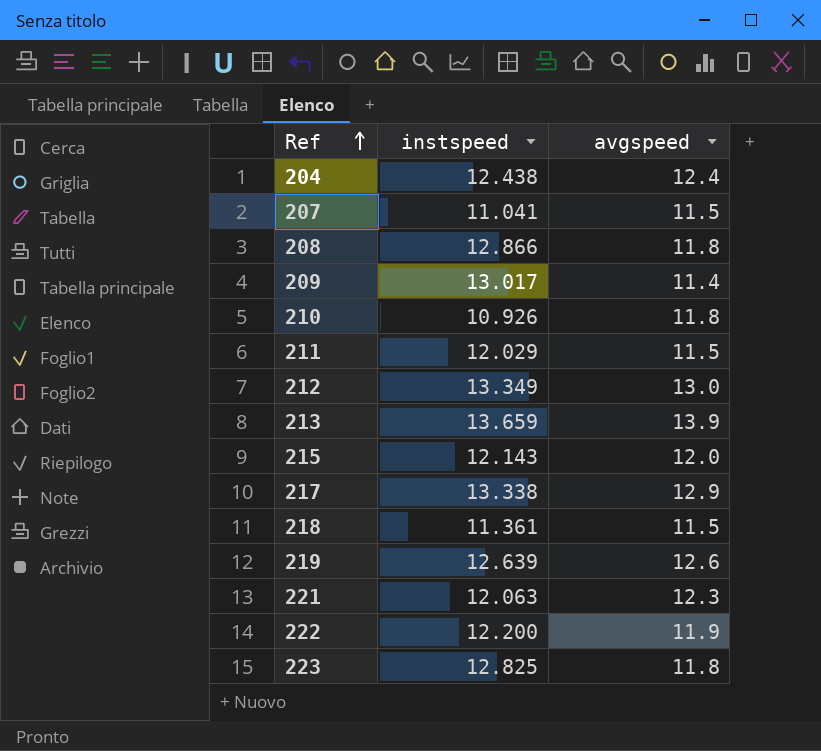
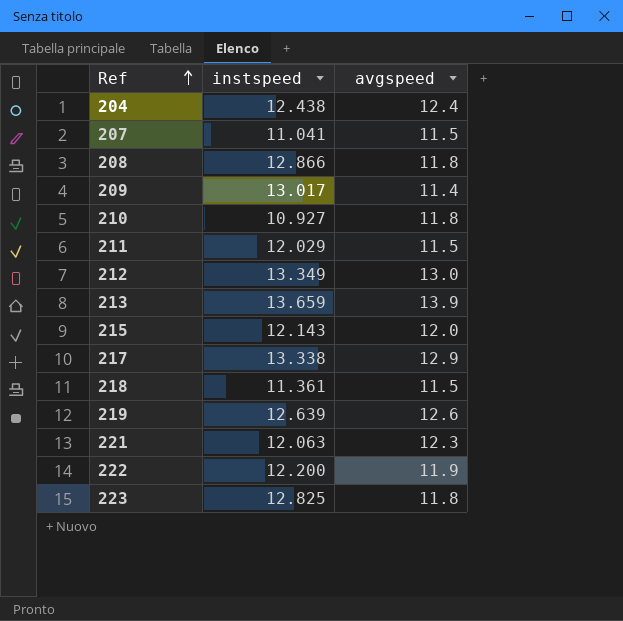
210 | instspeed: 10.926 -> 10.927

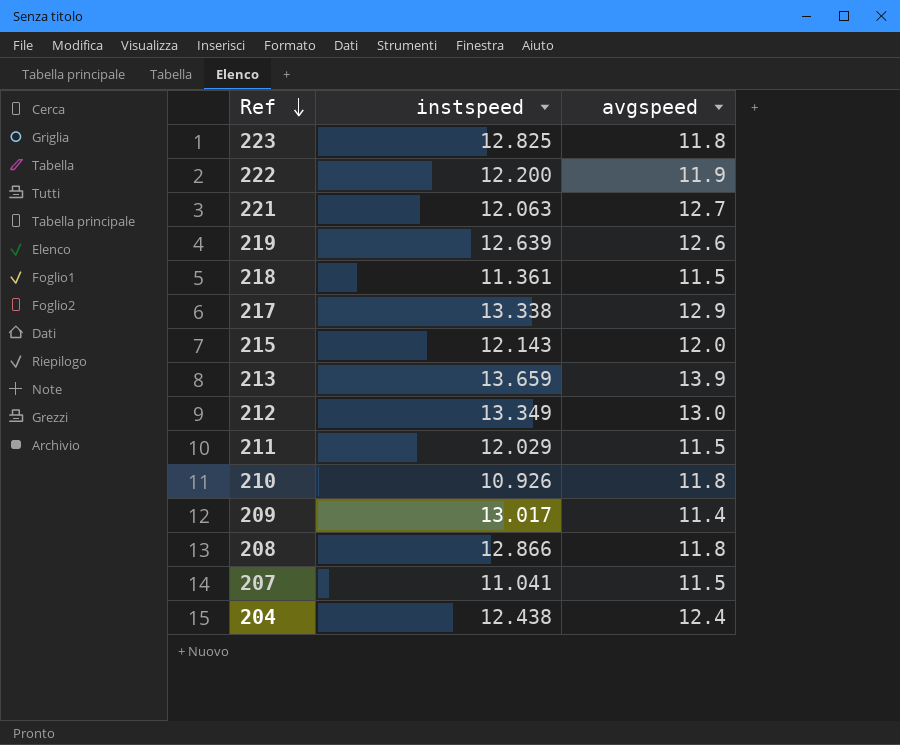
row order: Ref ascending -> Ref descending
221 | avgspeed: 12.3 -> 12.7
210 | instspeed: 10.927 -> 10.926

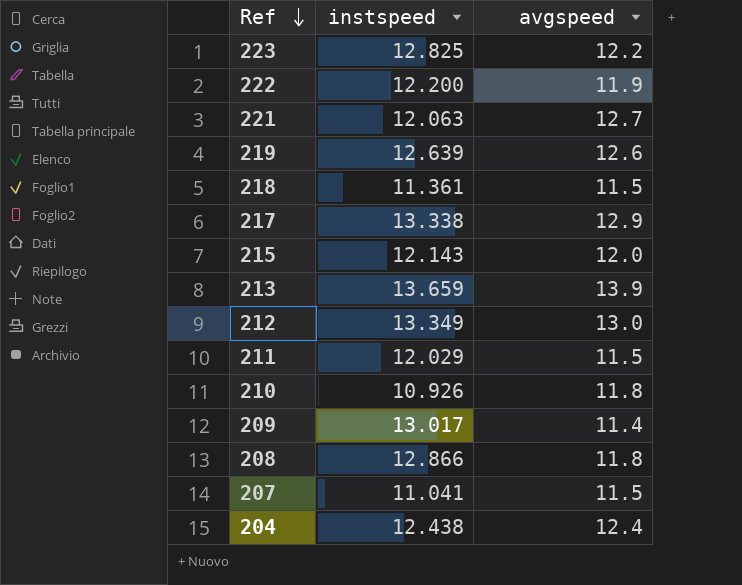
223 | avgspeed: 11.8 -> 12.2

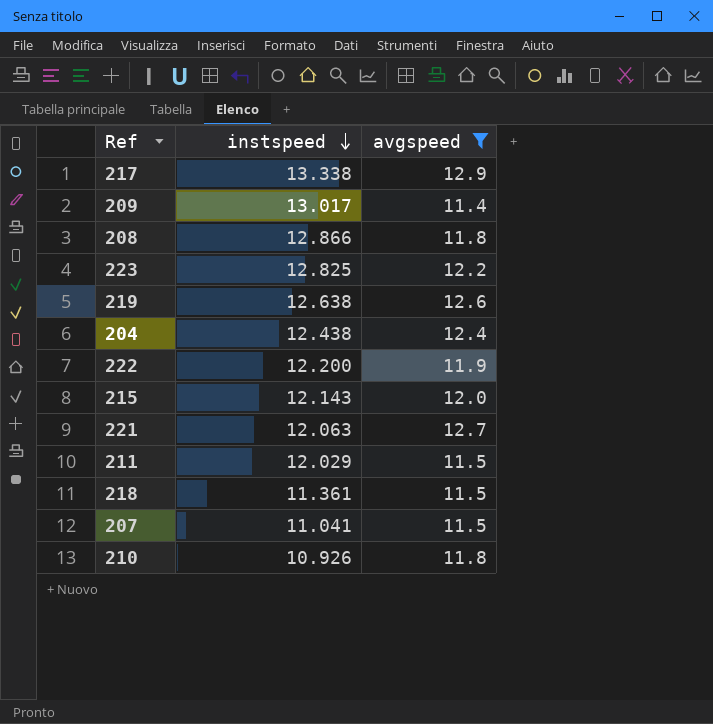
filter: none -> avgspeed <= 12.9
row order: Ref descending -> instspeed descending
219 | instspeed: 12.639 -> 12.638

